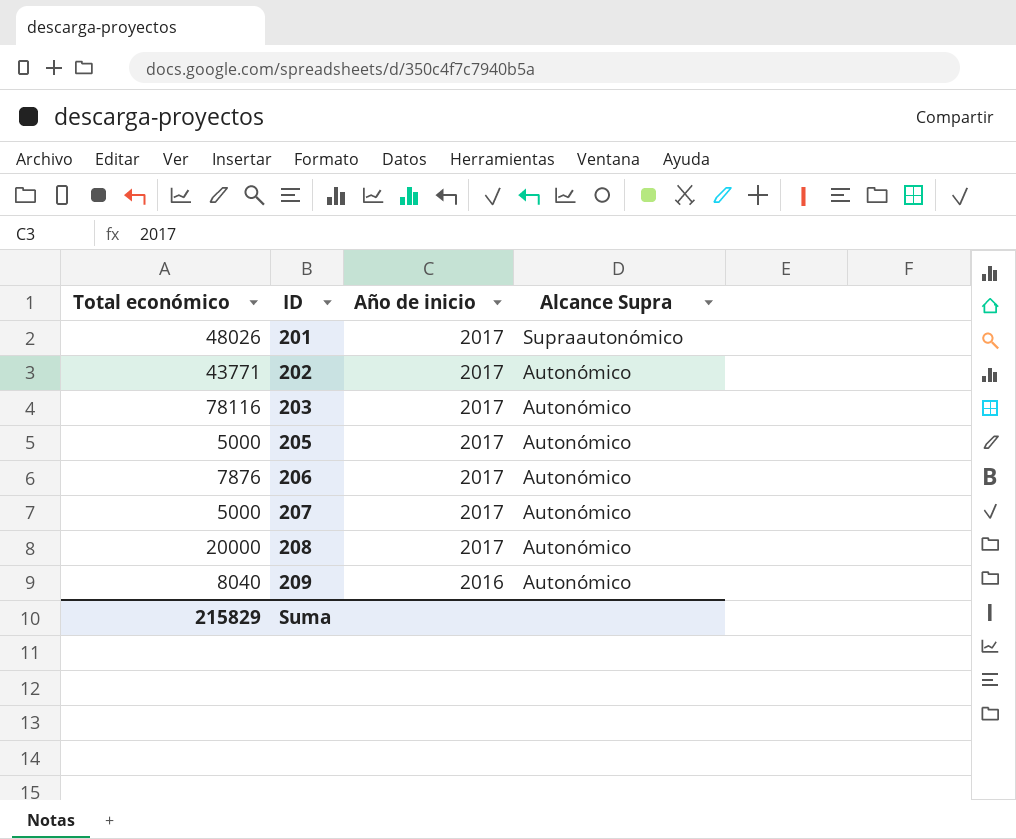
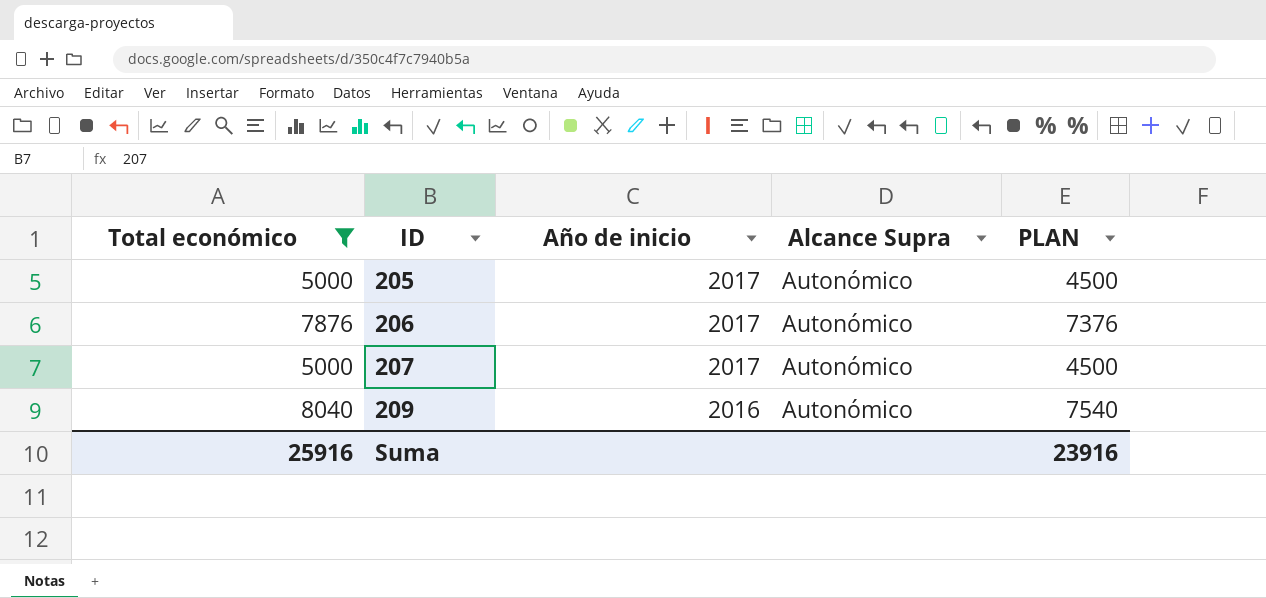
filter: none -> Total económico <= 8040
column PLAN | formula: none -> [Total económico] - 500
Suma | Total económico: 215829 -> 25916

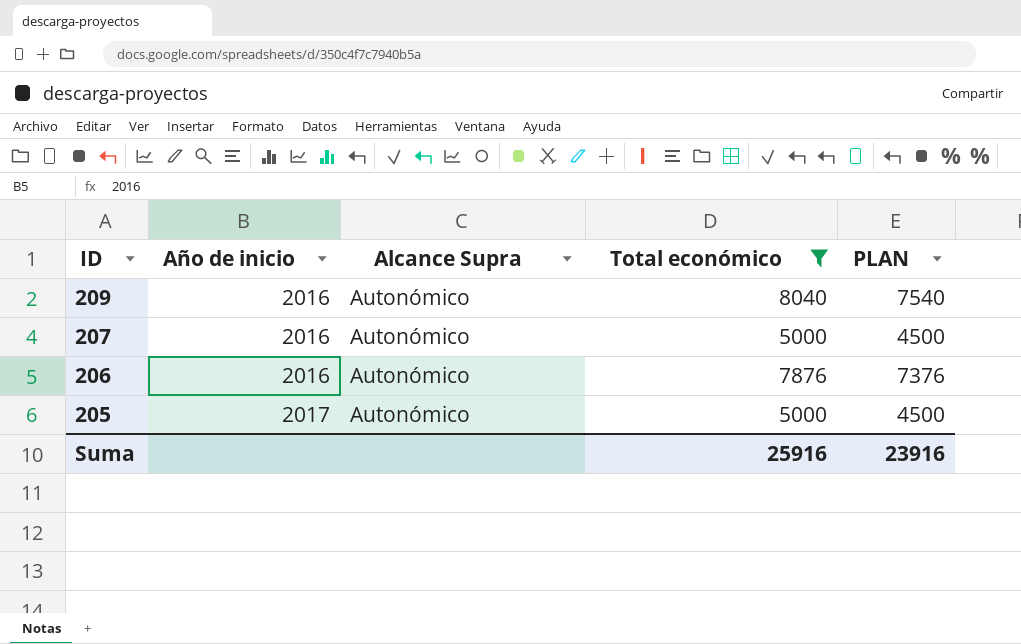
row order: ID ascending -> ID descending
column Total económico | position: 1 -> 4
207 | Año de inicio: 2017 -> 2016
206 | Año de inicio: 2017 -> 2016

